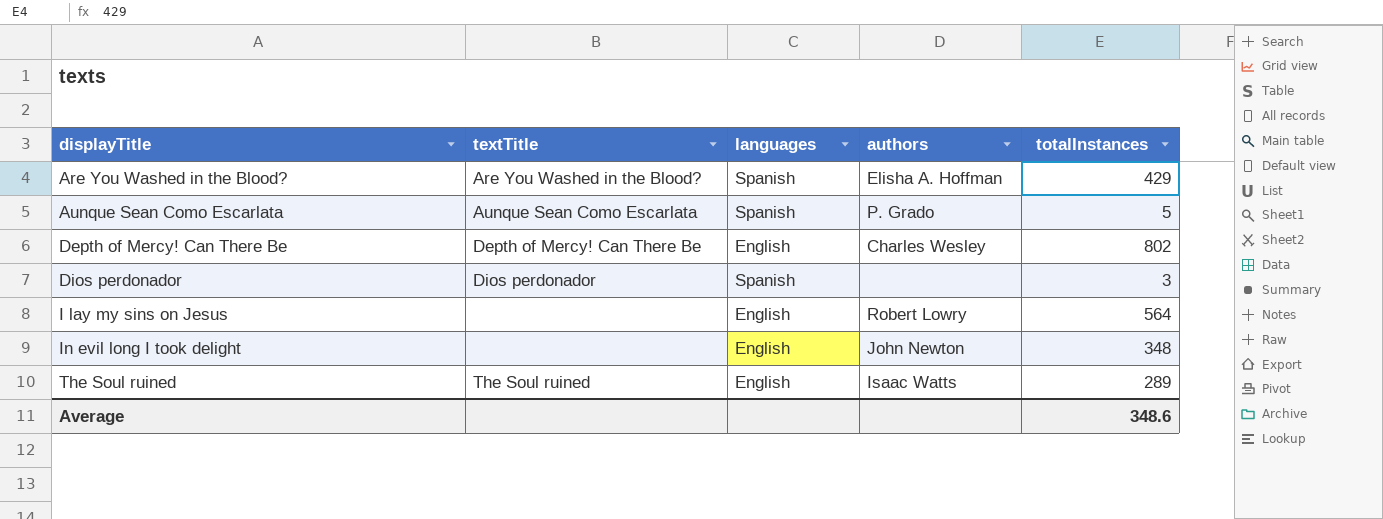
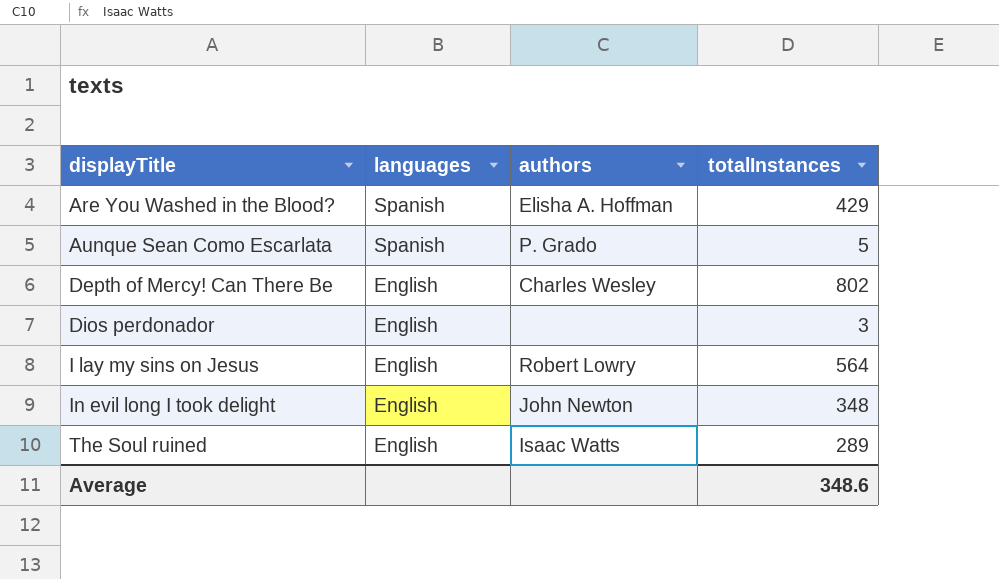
column textTitle | position: 2 -> none
Dios perdonador | languages: Spanish -> English

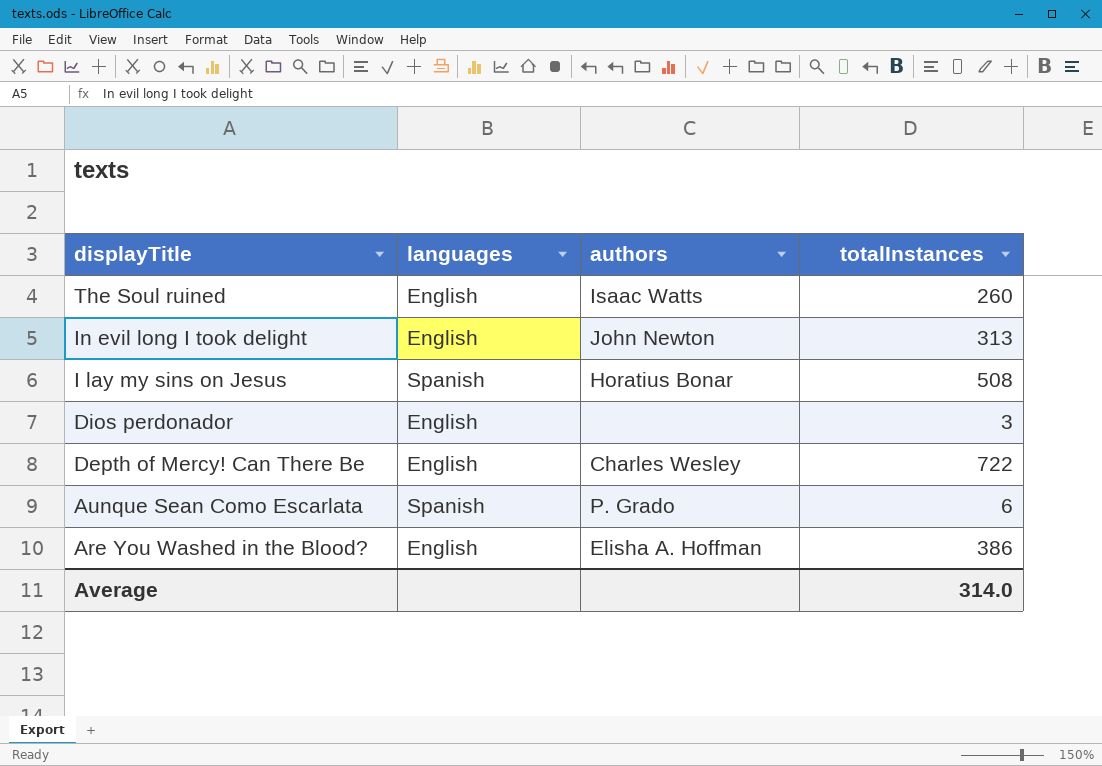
row order: displayTitle ascending -> displayTitle descending
The Soul ruined | totalInstances: 289 -> 260
In evil long I took delight | totalInstances: 348 -> 313
I lay my sins on Jesus | languages: English -> Spanish
I lay my sins on Jesus | authors: Robert Lowry -> Horatius Bonar
I lay my sins on Jesus | totalInstances: 564 -> 508
Depth of Mercy! Can There Be | totalInstances: 802 -> 722
Aunque Sean Como Escarlata | totalInstances: 5 -> 6
Are You Washed in the Blood? | languages: Spanish -> English
Are You Washed in the Blood? | totalInstances: 429 -> 386
Average | totalInstances: 348.6 -> 314.0

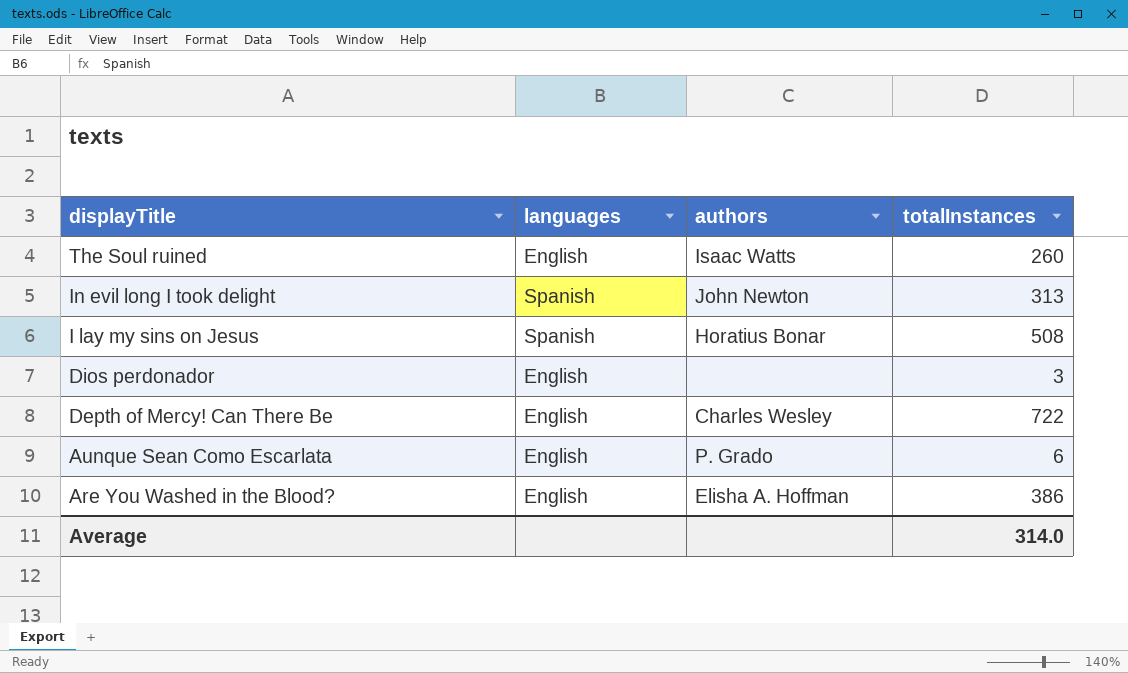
In evil long I took delight | languages: English -> Spanish
Aunque Sean Como Escarlata | languages: Spanish -> English

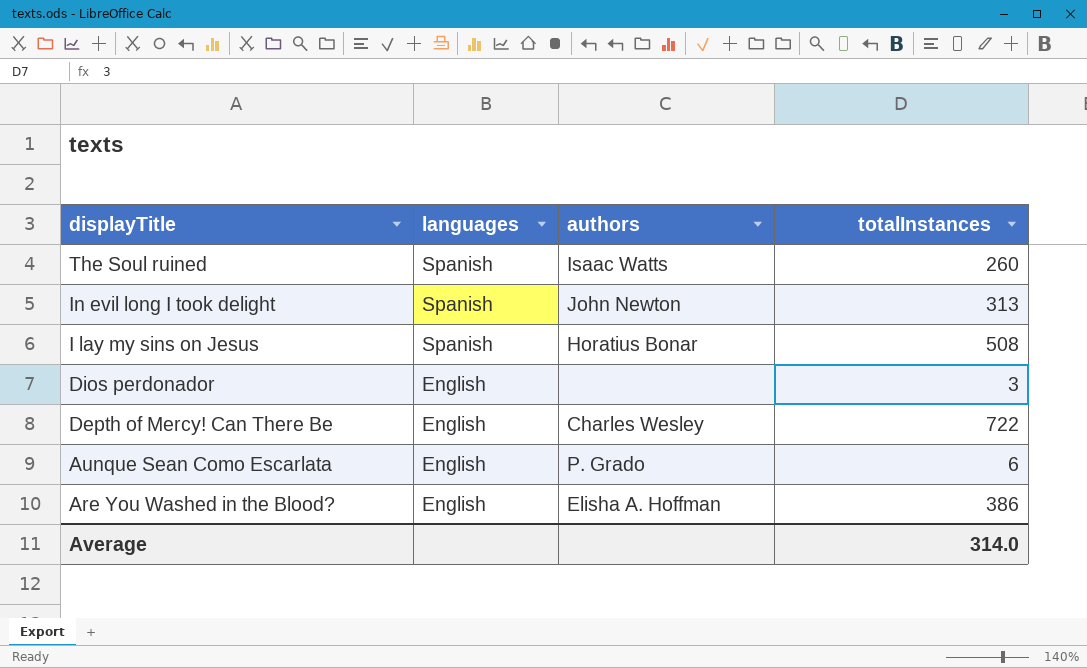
The Soul ruined | languages: English -> Spanish

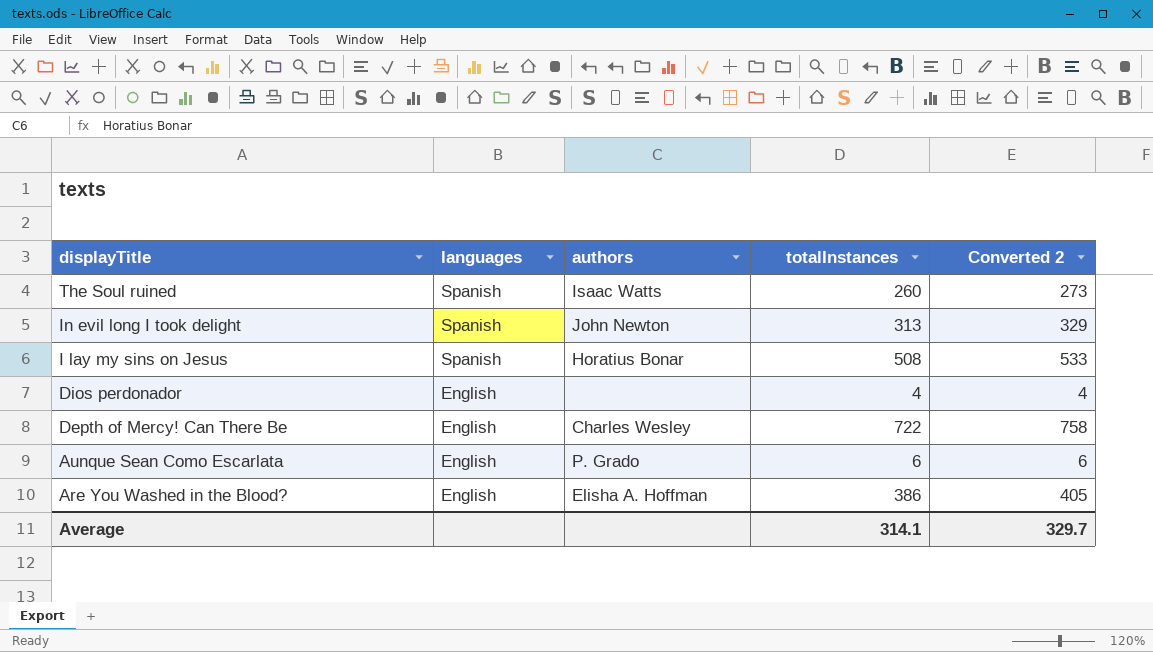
column Converted 2 | formula: none -> [totalInstances] * 1.05
Dios perdonador | totalInstances: 3 -> 4
Average | totalInstances: 314.0 -> 314.1

